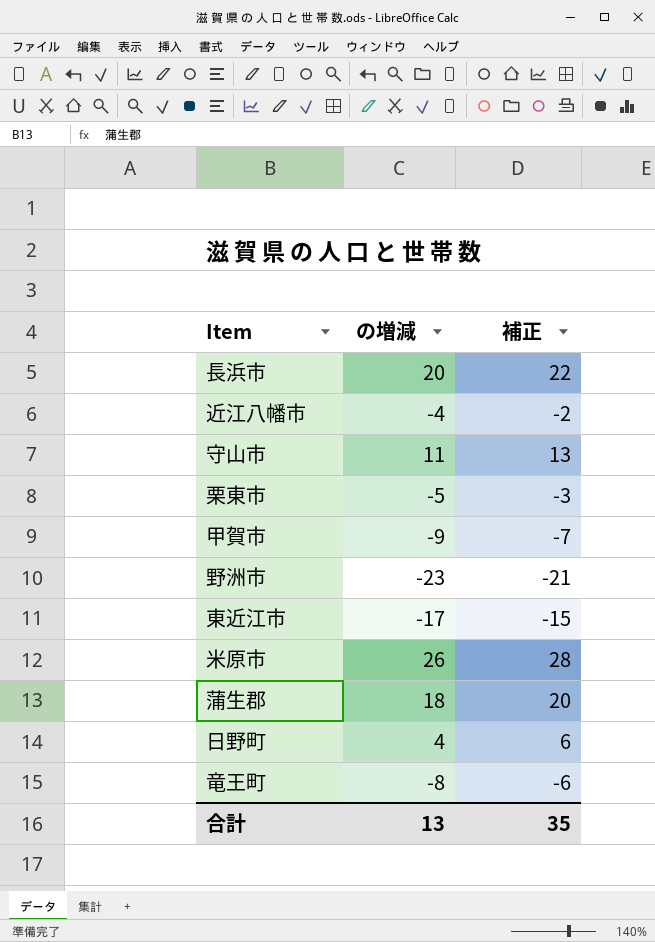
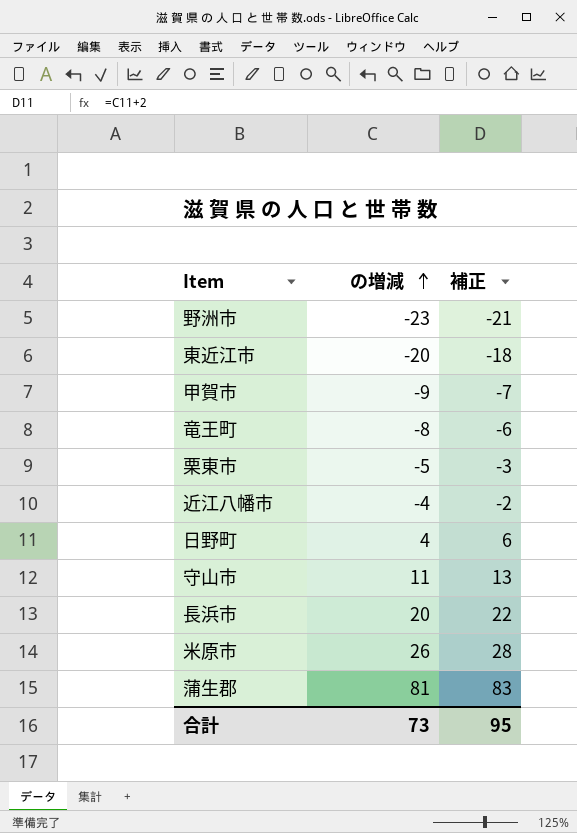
row order: none -> の増減 ascending
東近江市 | の増減: -17 -> -20
東近江市 | 補正: -15 -> -18
蒲生郡 | の増減: 18 -> 81
蒲生郡 | 補正: 20 -> 83
合計 | の増減: 13 -> 73
合計 | 補正: 35 -> 95

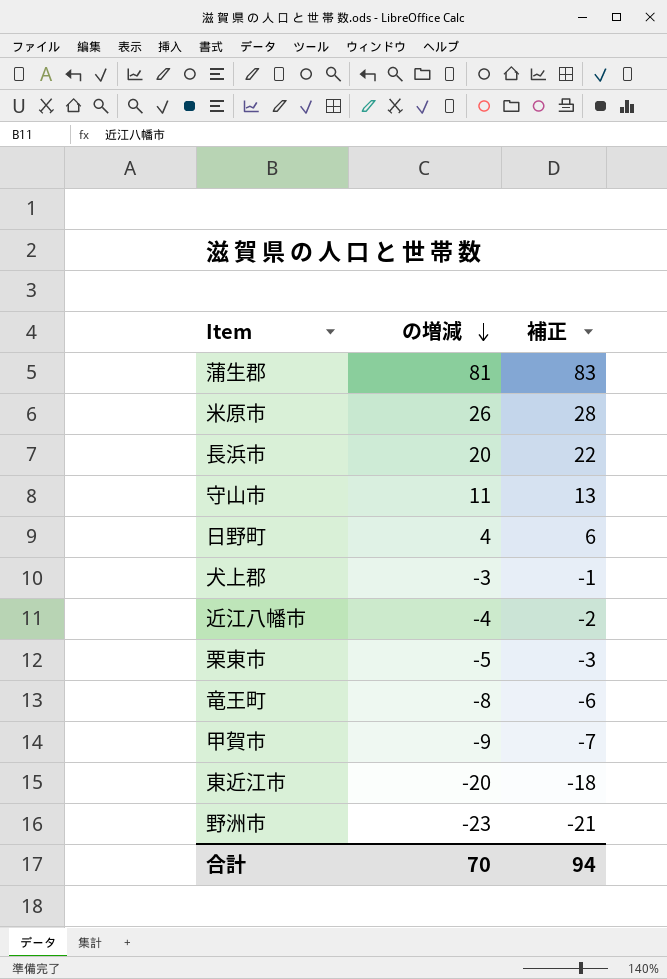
row order: の増減 ascending -> の増減 descending
row 犬上郡: none -> -3 | -1
合計 | の増減: 73 -> 70
合計 | 補正: 95 -> 94

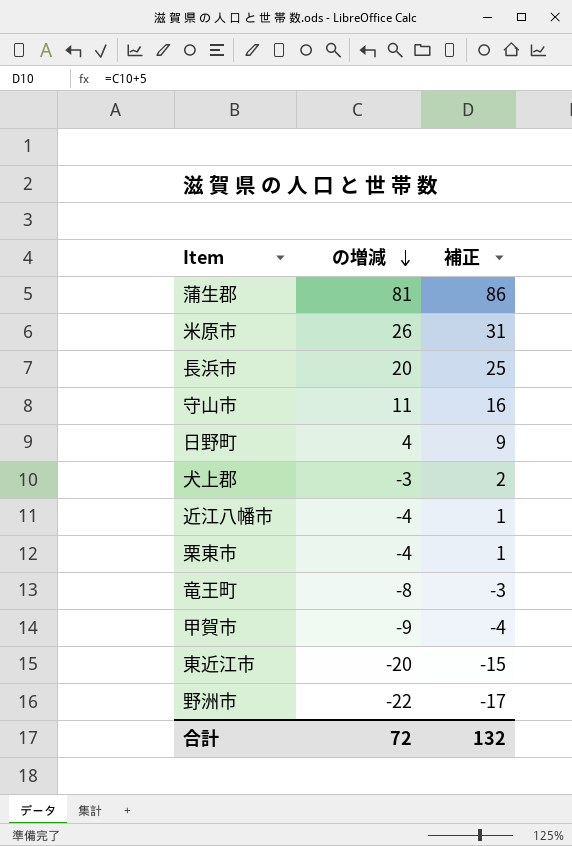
column 補正 | formula: [の増減] + 2 -> [の増減] + 5
栗東市 | の増減: -5 -> -4
野洲市 | の増減: -23 -> -22
合計 | の増減: 70 -> 72
合計 | 補正: 94 -> 132

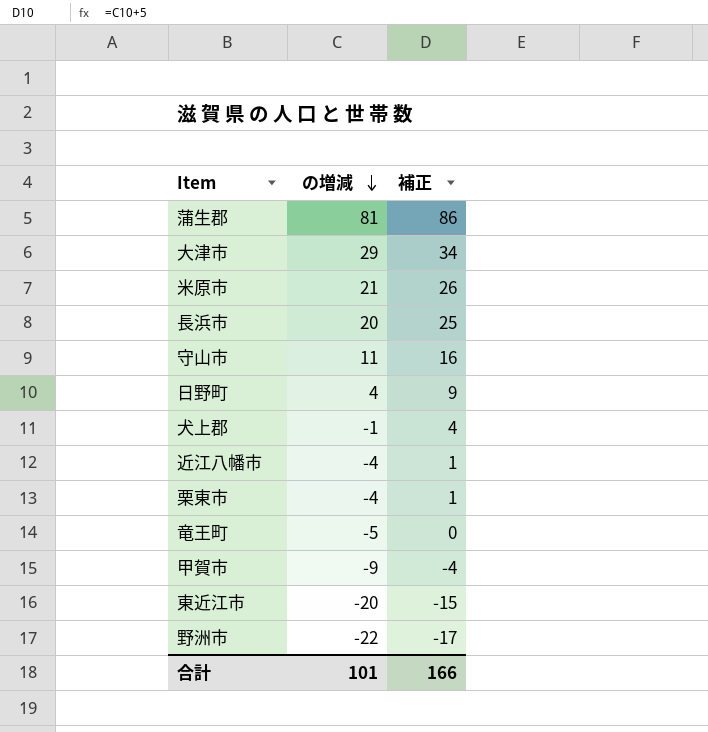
row 大津市: none -> 29 | 34
米原市 | の増減: 26 -> 21
米原市 | 補正: 31 -> 26
犬上郡 | の増減: -3 -> -1
犬上郡 | 補正: 2 -> 4
竜王町 | の増減: -8 -> -5
竜王町 | 補正: -3 -> 0
合計 | の増減: 72 -> 101
合計 | 補正: 132 -> 166

